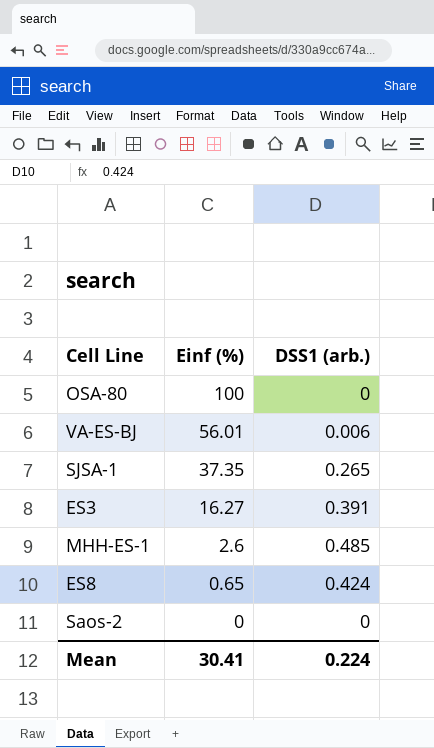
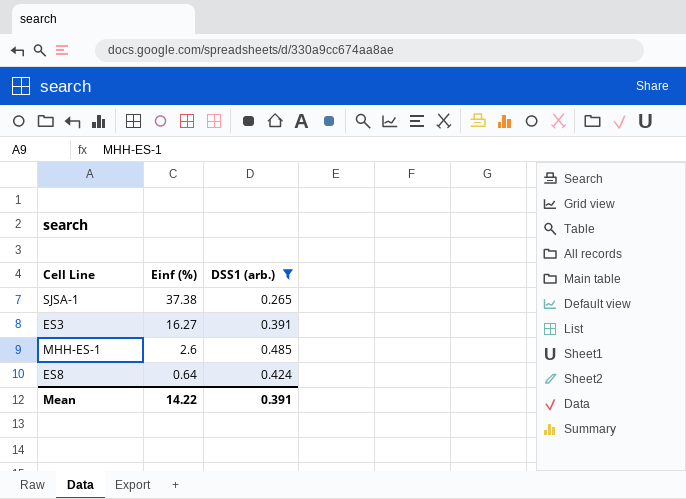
filter: none -> DSS1 (arb.) >= 0.265
SJSA-1 | Einf (%): 37.35 -> 37.38
ES8 | Einf (%): 0.65 -> 0.64
Mean | Einf (%): 30.41 -> 14.22
Mean | DSS1 (arb.): 0.224 -> 0.391

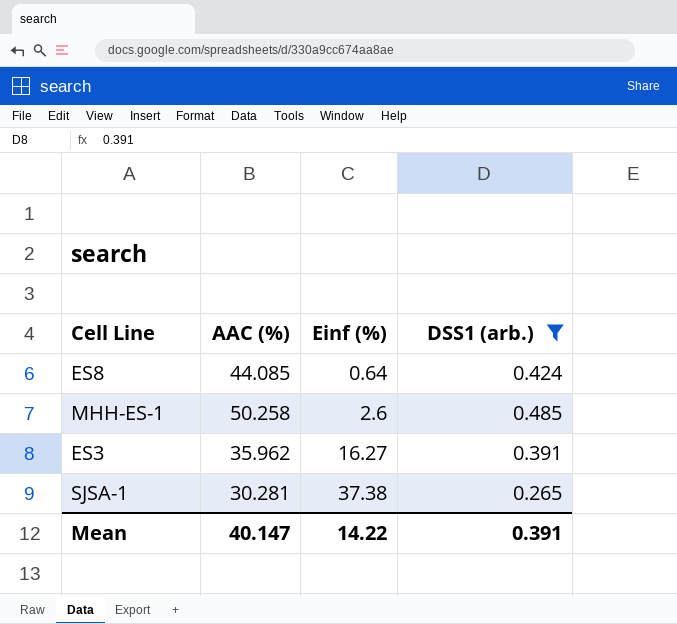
row order: Einf (%) descending -> Einf (%) ascending
column AAC (%) | position: none -> 2

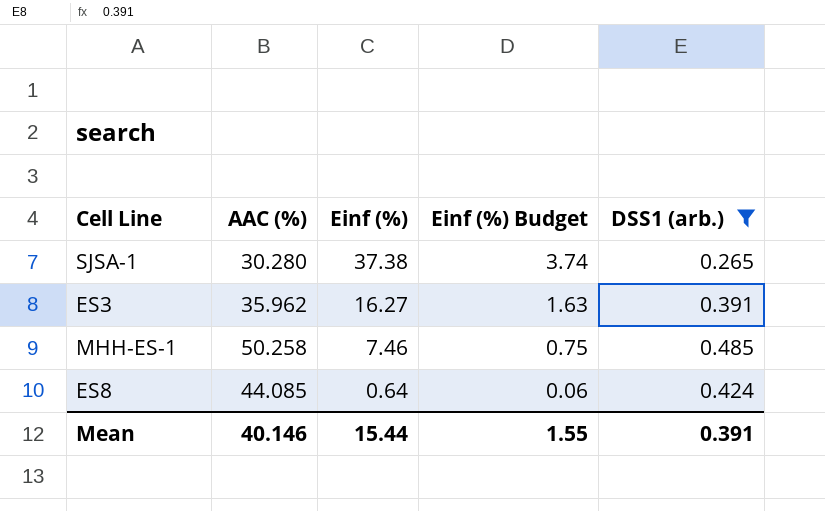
row order: Einf (%) ascending -> Einf (%) descending
column Einf (%) Budget | formula: none -> [Einf (%)] * 0.1
SJSA-1 | AAC (%): 30.281 -> 30.280
MHH-ES-1 | Einf (%): 2.6 -> 7.46
Mean | AAC (%): 40.147 -> 40.146
Mean | Einf (%): 14.22 -> 15.44

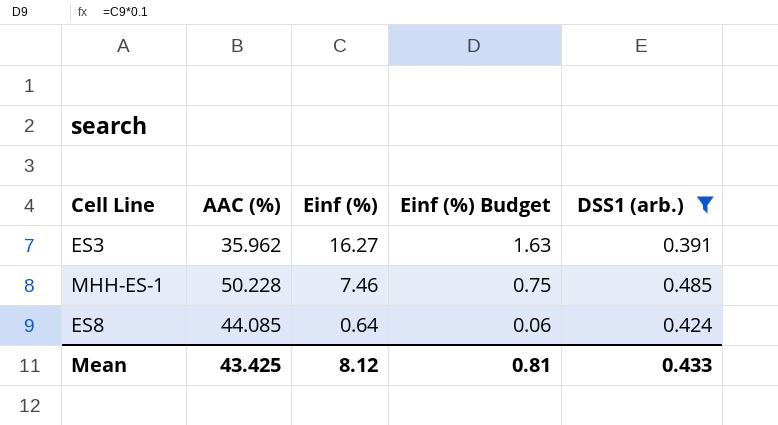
row SJSA-1: 30.280 | 37.38 | 3.74 | 0.265 -> none
MHH-ES-1 | AAC (%): 50.258 -> 50.228
Mean | AAC (%): 40.146 -> 43.425
Mean | Einf (%): 15.44 -> 8.12
Mean | Einf (%) Budget: 1.55 -> 0.81
Mean | DSS1 (arb.): 0.391 -> 0.433

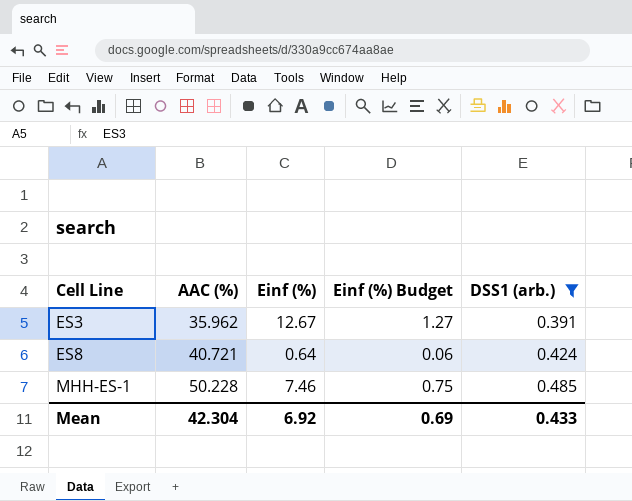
row order: Einf (%) descending -> Cell Line ascending
ES3 | Einf (%): 16.27 -> 12.67
ES3 | Einf (%) Budget: 1.63 -> 1.27
ES8 | AAC (%): 44.085 -> 40.721
Mean | AAC (%): 43.425 -> 42.304
Mean | Einf (%): 8.12 -> 6.92
Mean | Einf (%) Budget: 0.81 -> 0.69

